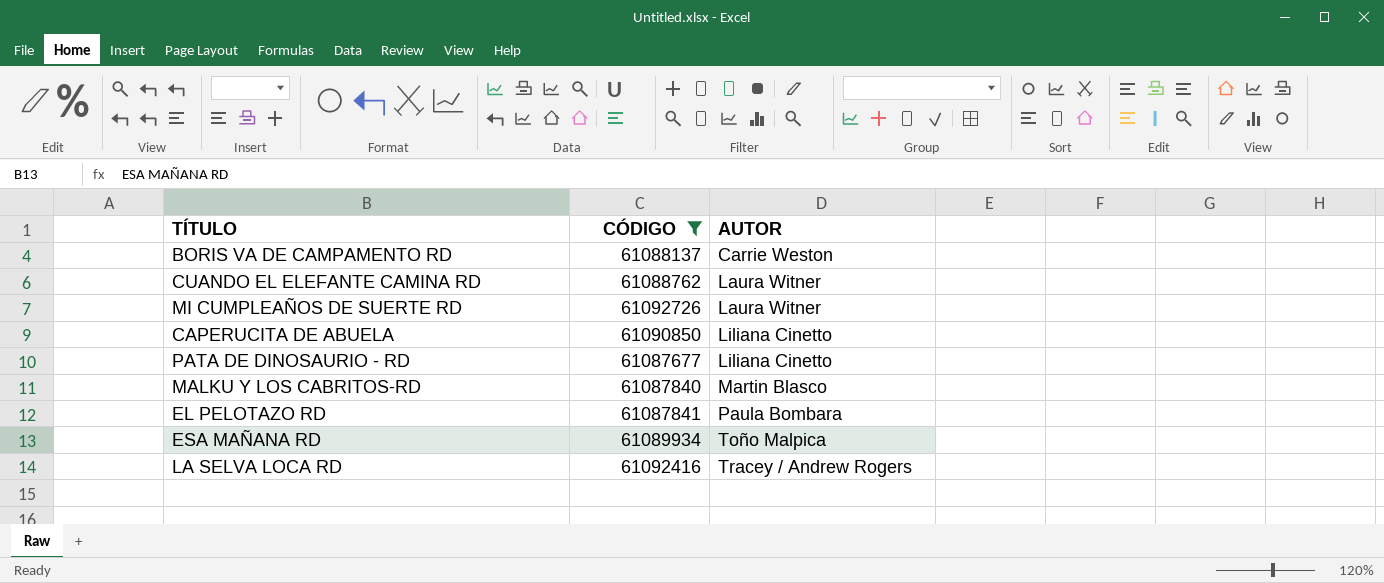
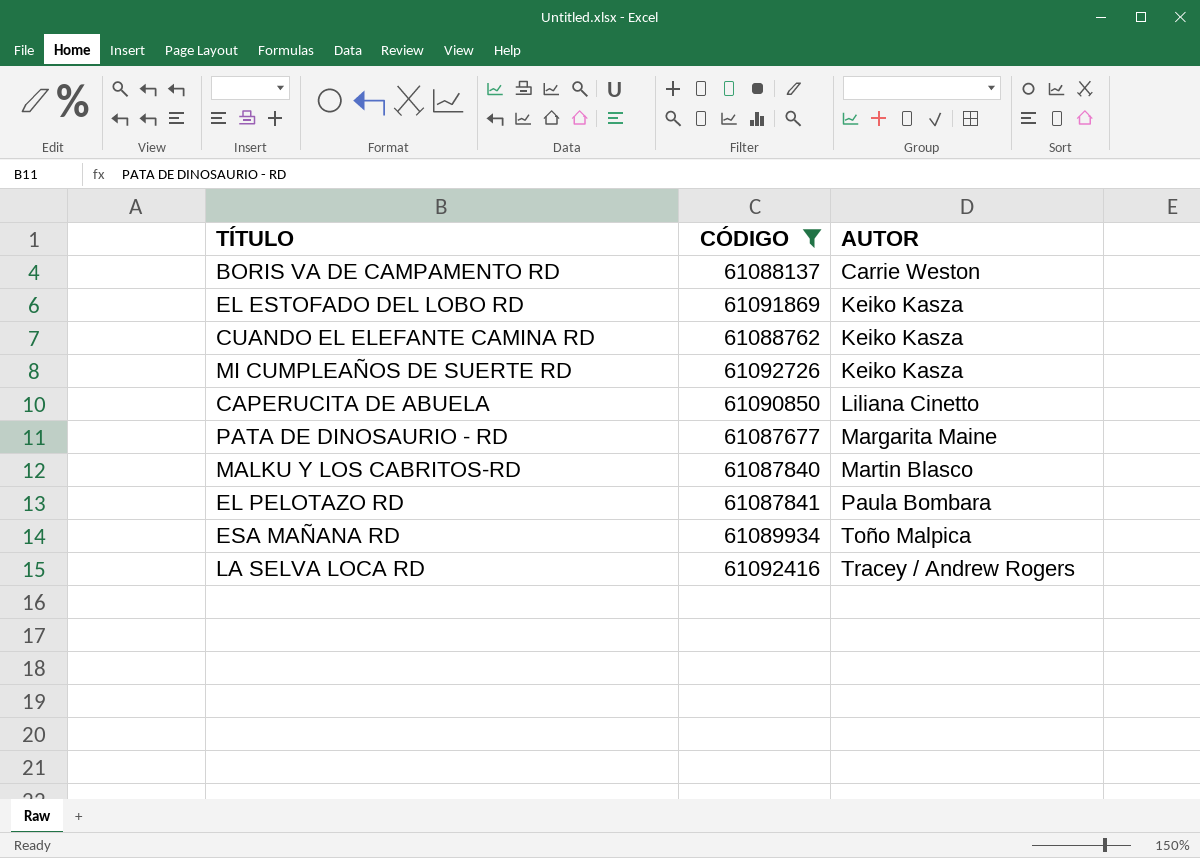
row EL ESTOFADO DEL LOBO RD: none -> 61091869 | Keiko Kasza
CUANDO EL ELEFANTE CAMINA RD | AUTOR: Laura Witner -> Keiko Kasza
MI CUMPLEAÑOS DE SUERTE RD | AUTOR: Laura Witner -> Keiko Kasza
PATA DE DINOSAURIO - RD | AUTOR: Liliana Cinetto -> Margarita Maine

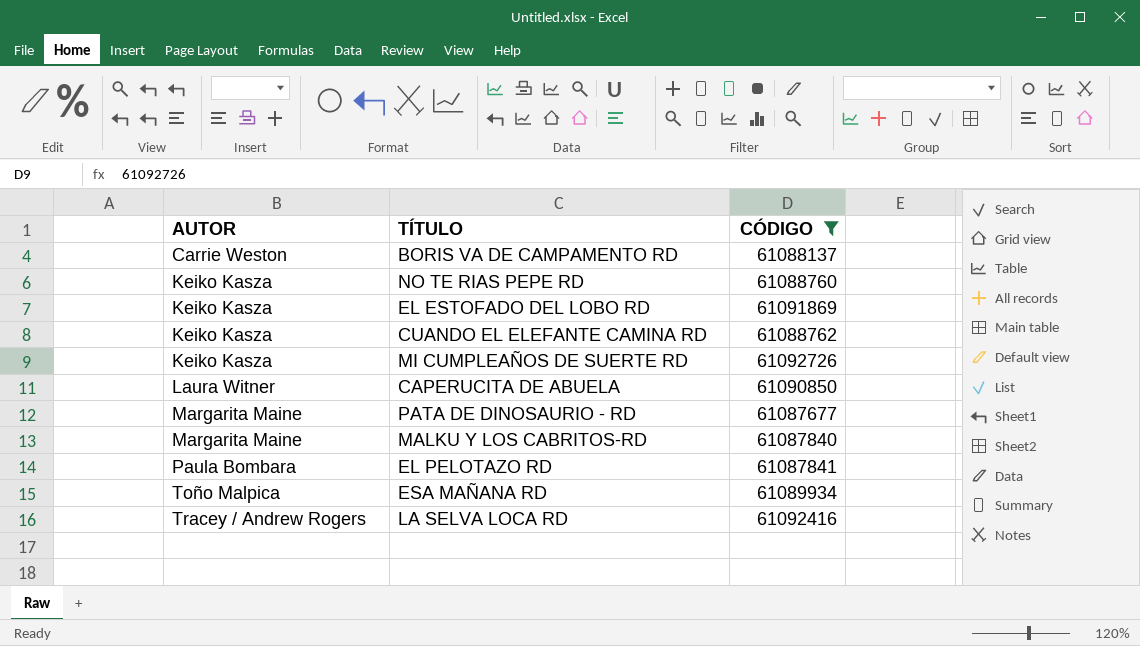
column AUTOR | position: 3 -> 1
row NO TE RIAS PEPE RD: none -> Keiko Kasza | 61088760
CAPERUCITA DE ABUELA | AUTOR: Liliana Cinetto -> Laura Witner
MALKU Y LOS CABRITOS-RD | AUTOR: Martin Blasco -> Margarita Maine

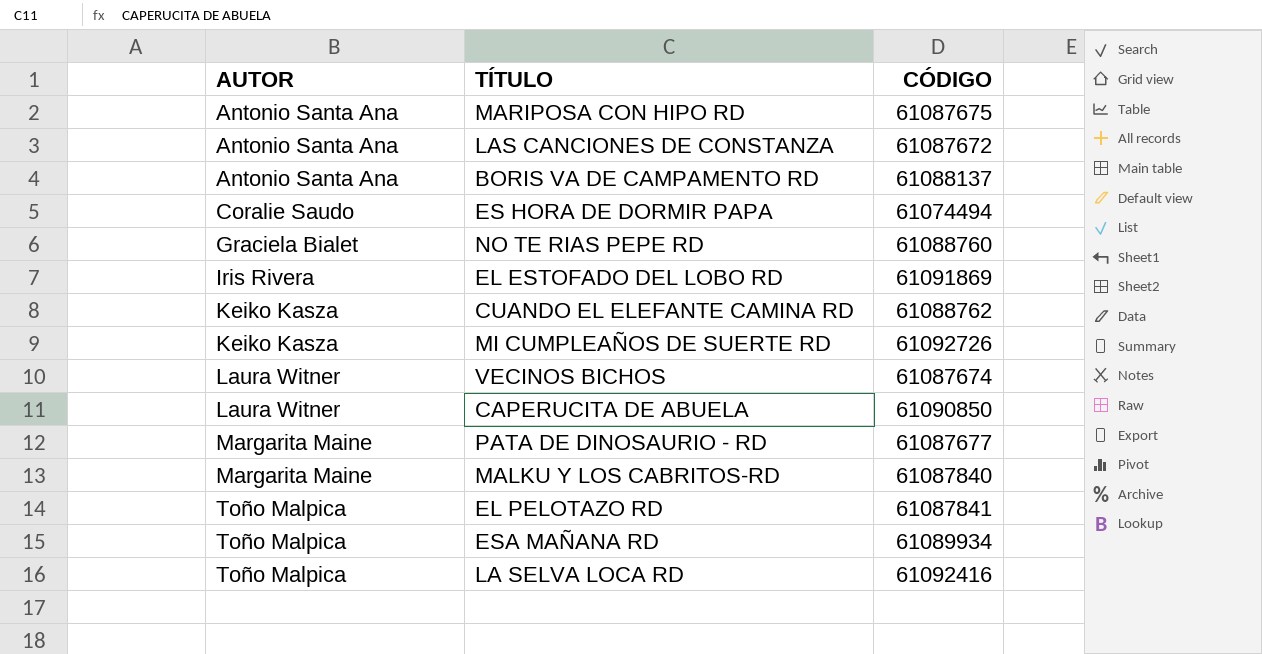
filter: CÓDIGO >= 61087677 -> none
BORIS VA DE CAMPAMENTO RD | AUTOR: Carrie Weston -> Antonio Santa Ana
NO TE RIAS PEPE RD | AUTOR: Keiko Kasza -> Graciela Bialet
EL ESTOFADO DEL LOBO RD | AUTOR: Keiko Kasza -> Iris Rivera
EL PELOTAZO RD | AUTOR: Paula Bombara -> Toño Malpica
LA SELVA LOCA RD | AUTOR: Tracey / Andrew Rogers -> Toño Malpica

